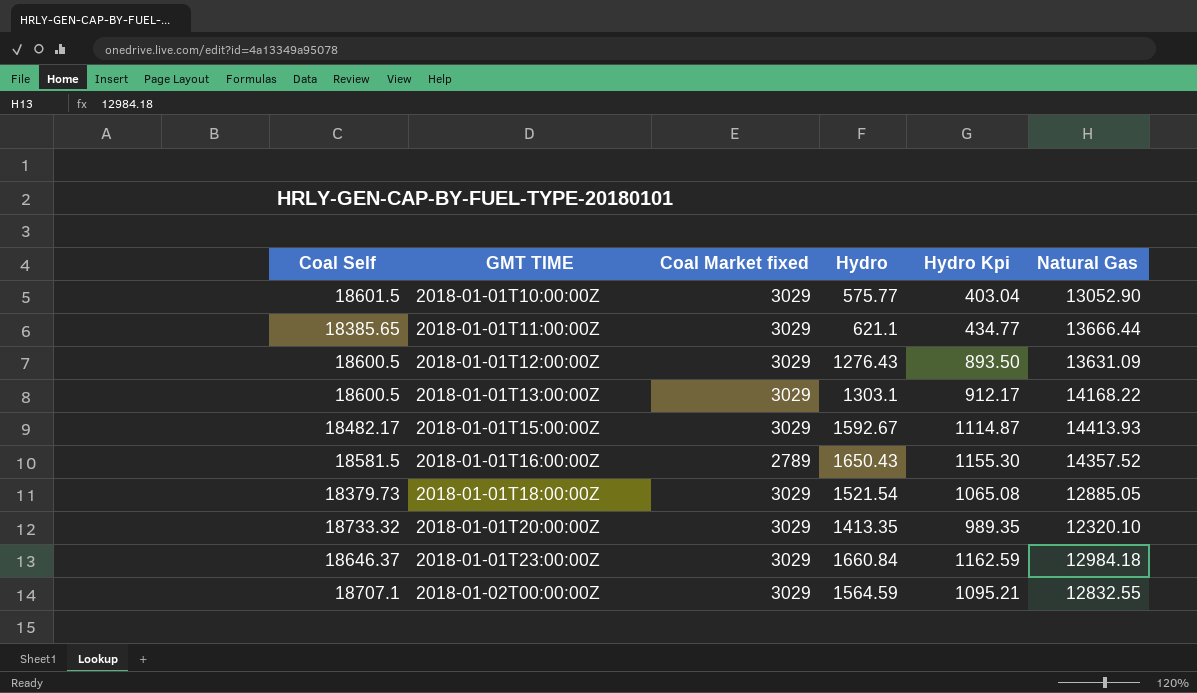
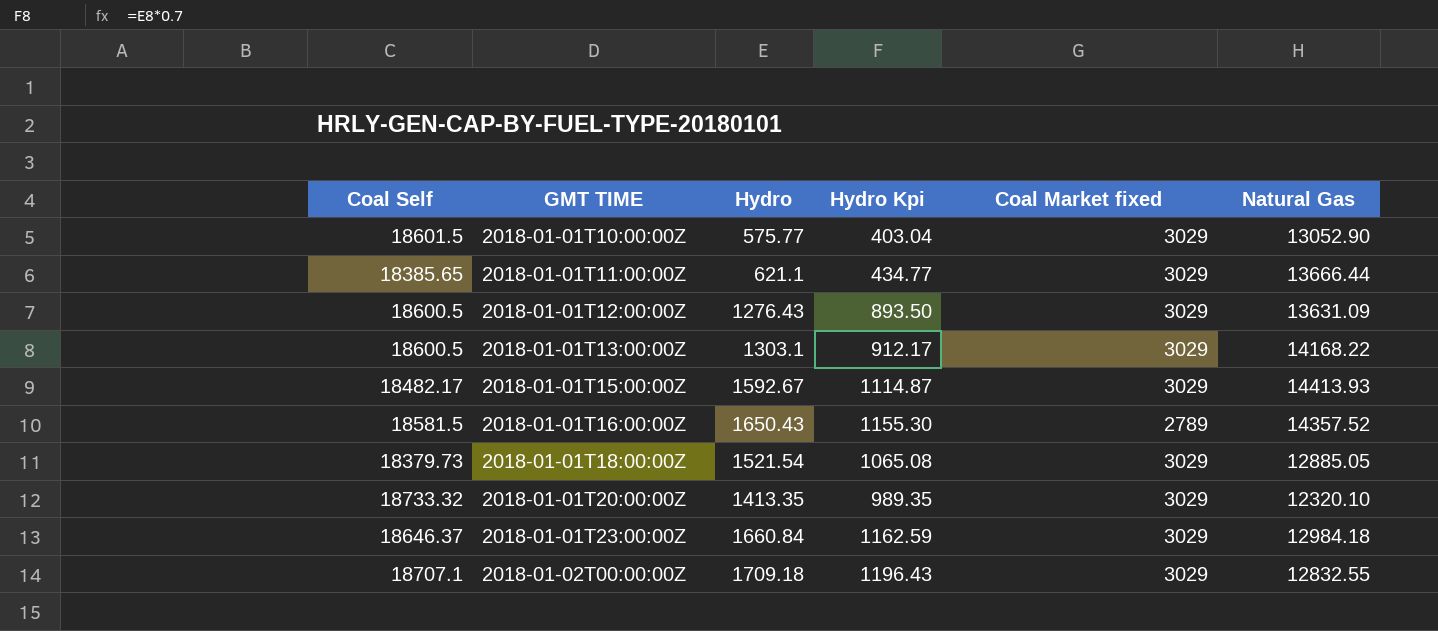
column Coal Market fixed | position: 3 -> 5
2018-01-02T00:00:00Z | Hydro: 1564.59 -> 1709.18
2018-01-02T00:00:00Z | Hydro Kpi: 1095.21 -> 1196.43

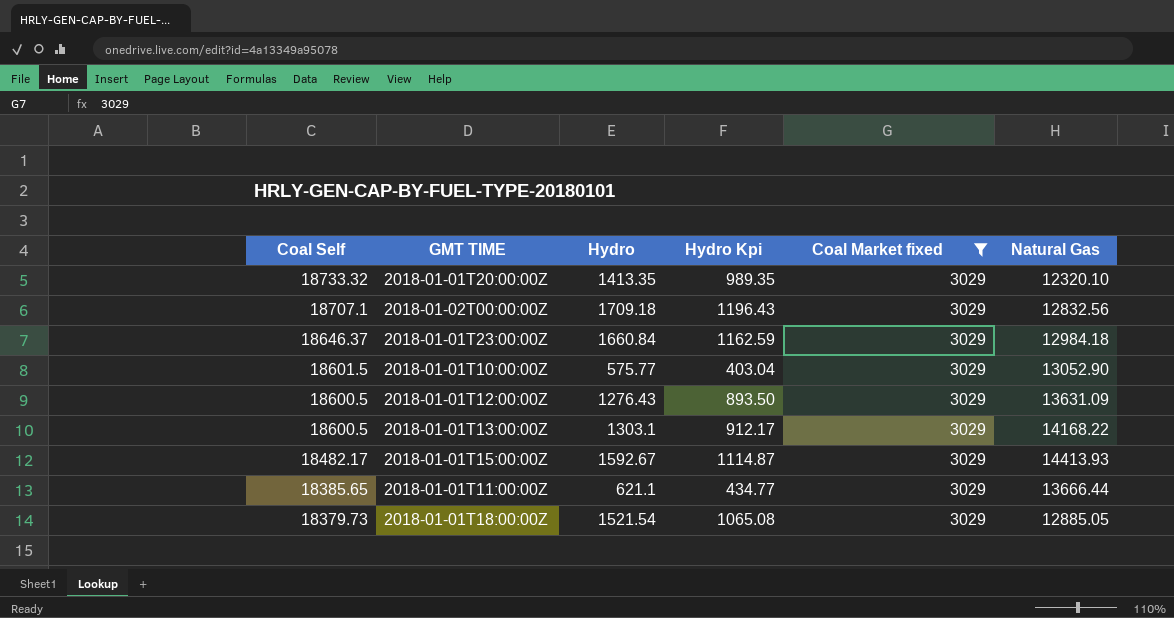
filter: none -> Coal Market fixed = 3029
row order: GMT TIME ascending -> Coal Self descending
2018-01-02T00:00:00Z | Natural Gas: 12832.55 -> 12832.56

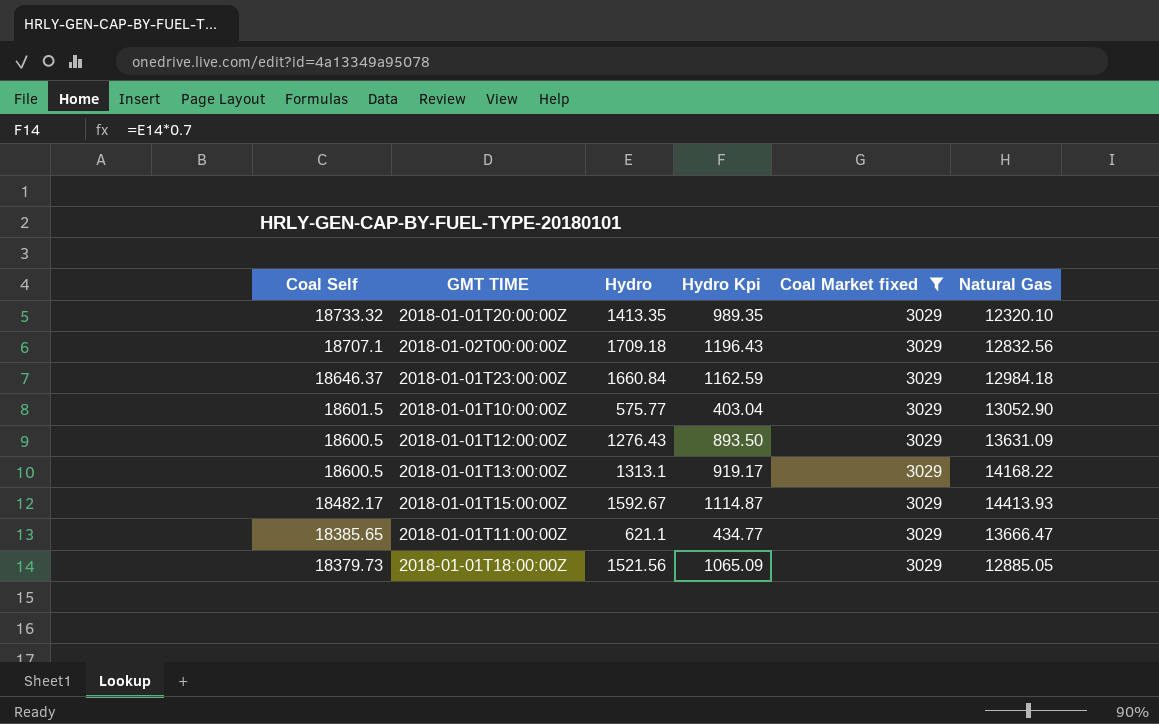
2018-01-01T13:00:00Z | Hydro: 1303.1 -> 1313.1
2018-01-01T13:00:00Z | Hydro Kpi: 912.17 -> 919.17
2018-01-01T11:00:00Z | Natural Gas: 13666.44 -> 13666.47
2018-01-01T18:00:00Z | Hydro: 1521.54 -> 1521.56
2018-01-01T18:00:00Z | Hydro Kpi: 1065.08 -> 1065.09

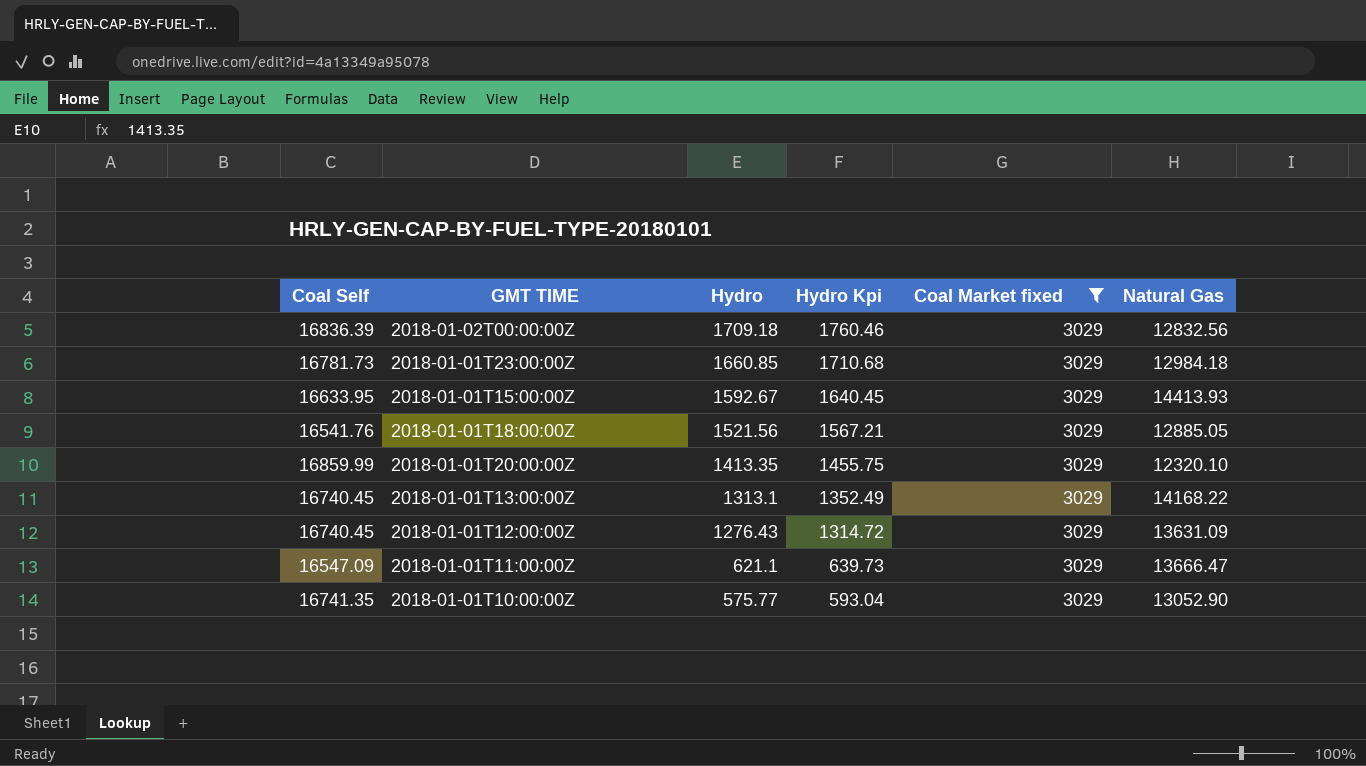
row order: Coal Self descending -> Hydro descending
column Hydro Kpi | formula: [Hydro] * 0.7 -> [Hydro] * 1.03
2018-01-02T00:00:00Z | Coal Self: 18707.1 -> 16836.39
2018-01-01T23:00:00Z | Coal Self: 18646.37 -> 16781.73
2018-01-01T23:00:00Z | Hydro: 1660.84 -> 1660.85
2018-01-01T15:00:00Z | Coal Self: 18482.17 -> 16633.95
2018-01-01T18:00:00Z | Coal Self: 18379.73 -> 16541.76
2018-01-01T20:00:00Z | Coal Self: 18733.32 -> 16859.99
2018-01-01T13:00:00Z | Coal Self: 18600.5 -> 16740.45
2018-01-01T12:00:00Z | Coal Self: 18600.5 -> 16740.45
2018-01-01T11:00:00Z | Coal Self: 18385.65 -> 16547.09
2018-01-01T10:00:00Z | Coal Self: 18601.5 -> 16741.35

